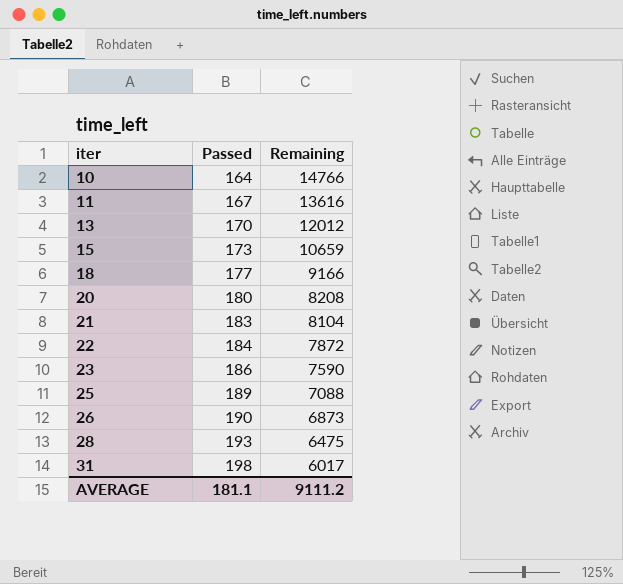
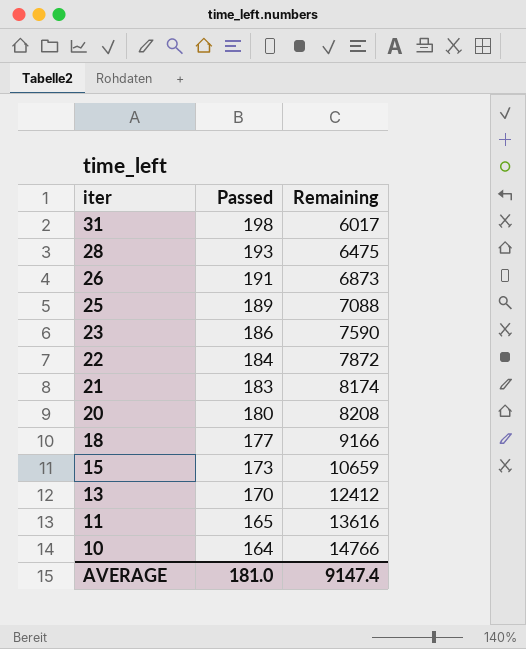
row order: iter ascending -> iter descending
26 | Passed: 190 -> 191
21 | Remaining: 8104 -> 8174
13 | Remaining: 12012 -> 12412
11 | Passed: 167 -> 165
AVERAGE | Passed: 181.1 -> 181.0
AVERAGE | Remaining: 9111.2 -> 9147.4

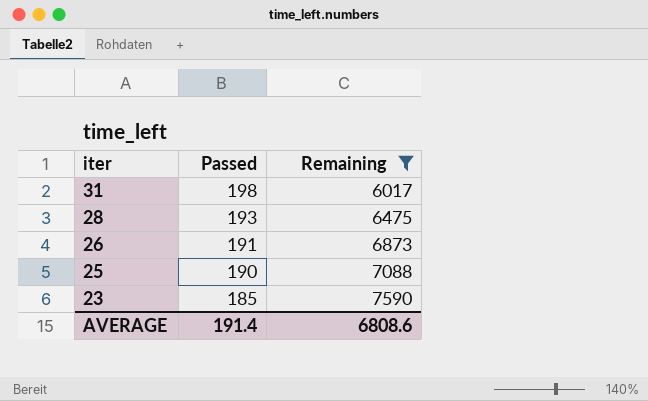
filter: none -> Remaining <= 7590
25 | Passed: 189 -> 190
23 | Passed: 186 -> 185
AVERAGE | Passed: 181.0 -> 191.4
AVERAGE | Remaining: 9147.4 -> 6808.6

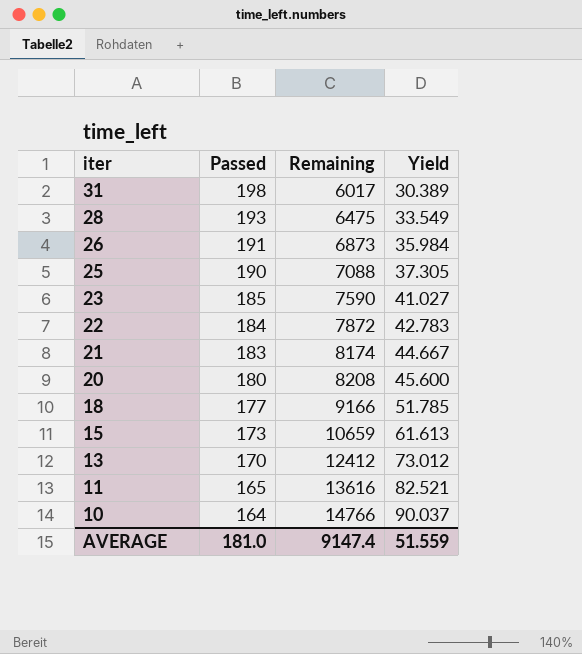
filter: Remaining <= 7590 -> none
column Yield | formula: none -> [Remaining] / [Passed]
AVERAGE | Passed: 191.4 -> 181.0
AVERAGE | Remaining: 6808.6 -> 9147.4

